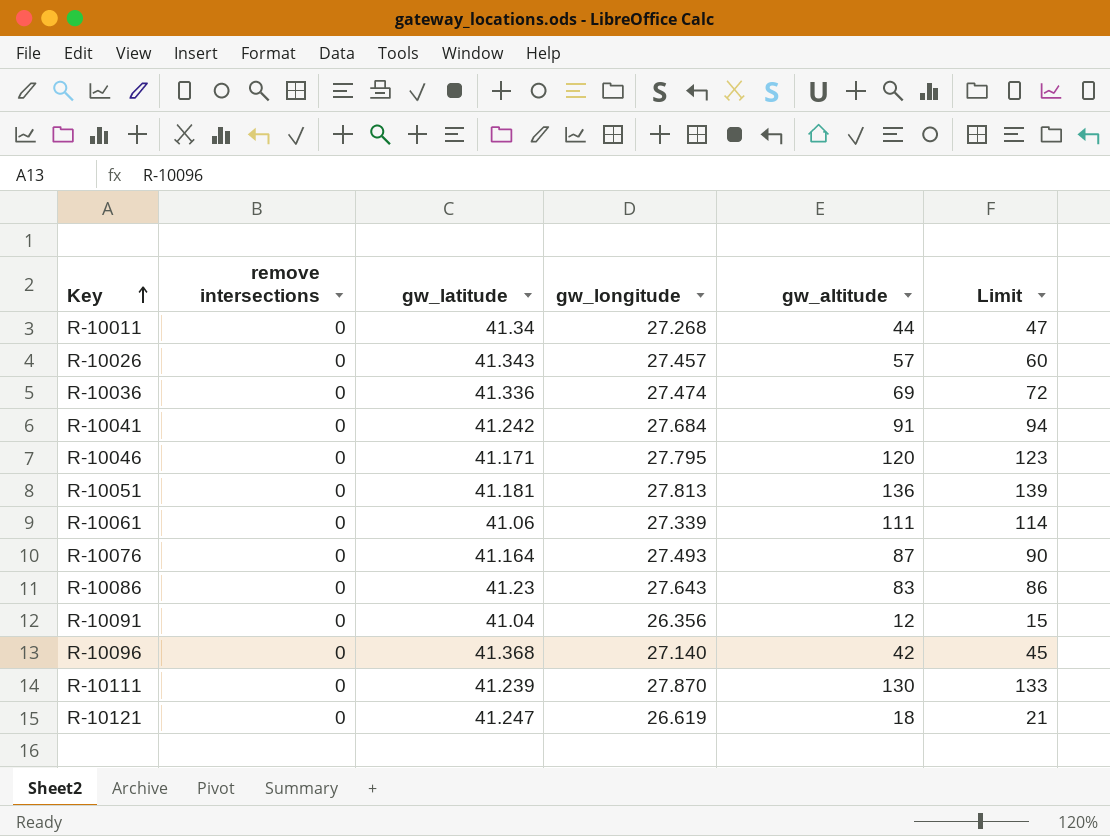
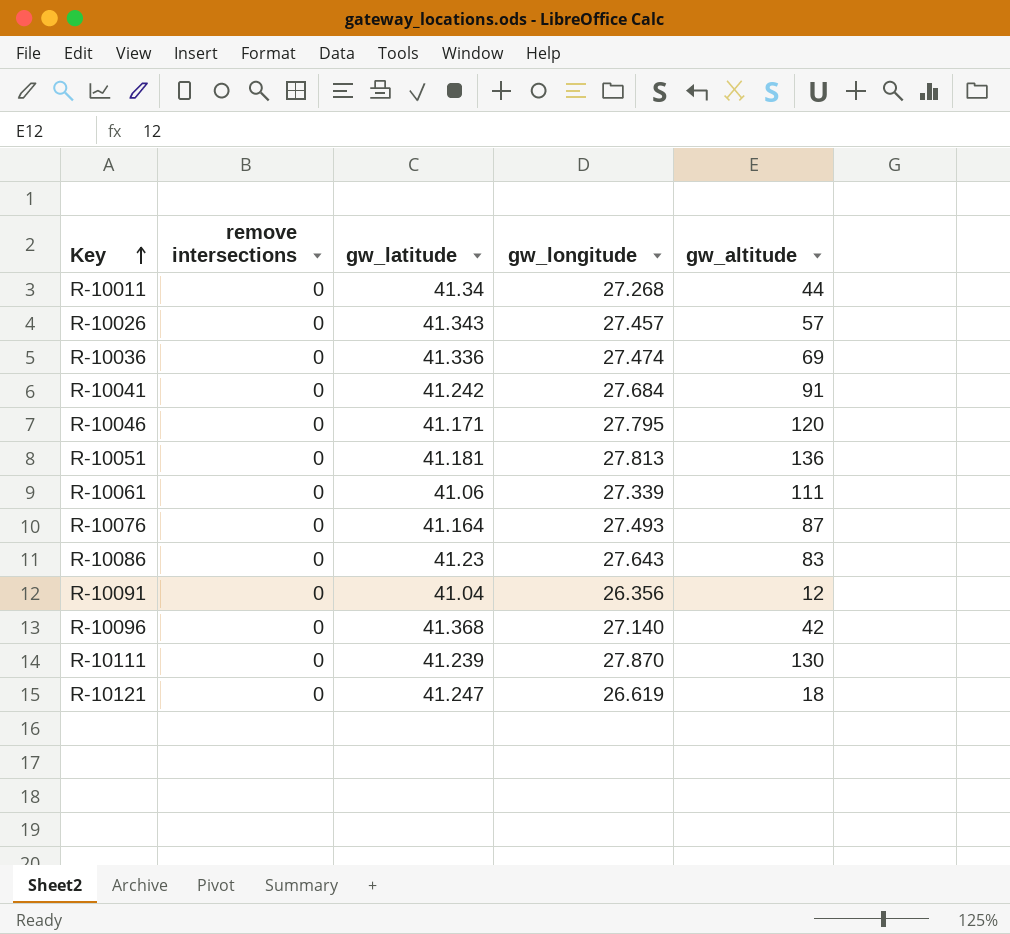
column Limit | formula: [gw_altitude] + 3 -> none

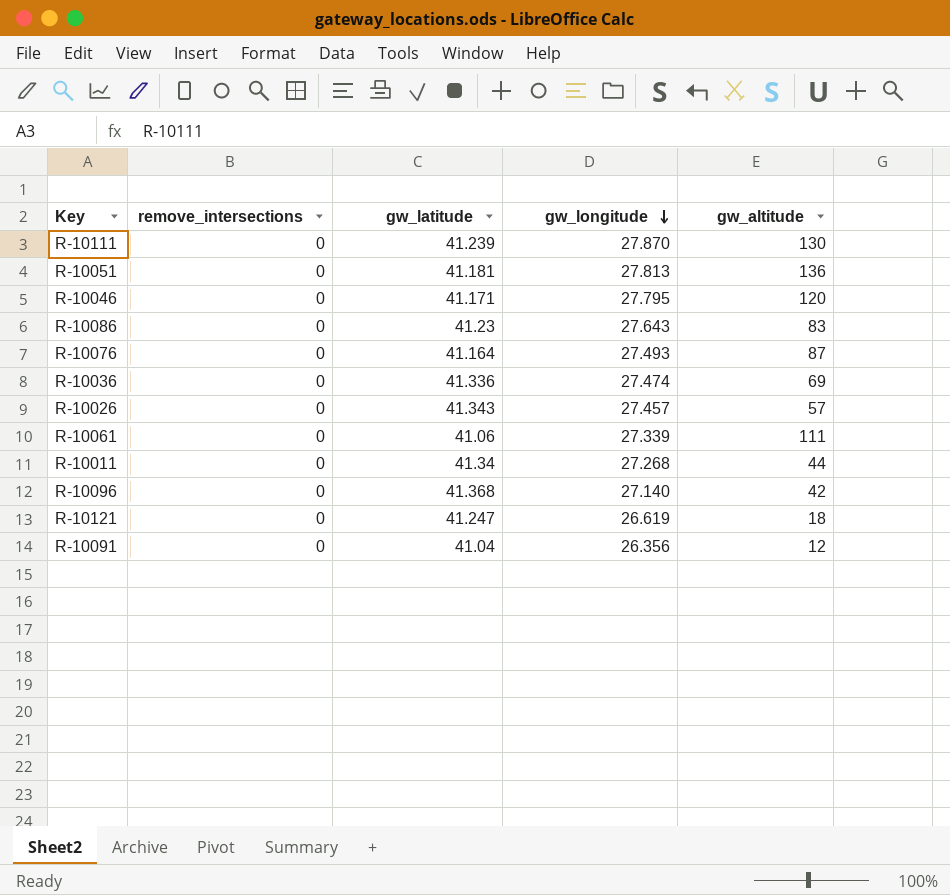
row order: Key ascending -> gw_longitude descending
column name: remove intersections -> remove_intersections
row R-10041: 0 | 41.242 | 27.684 | 91 -> none

